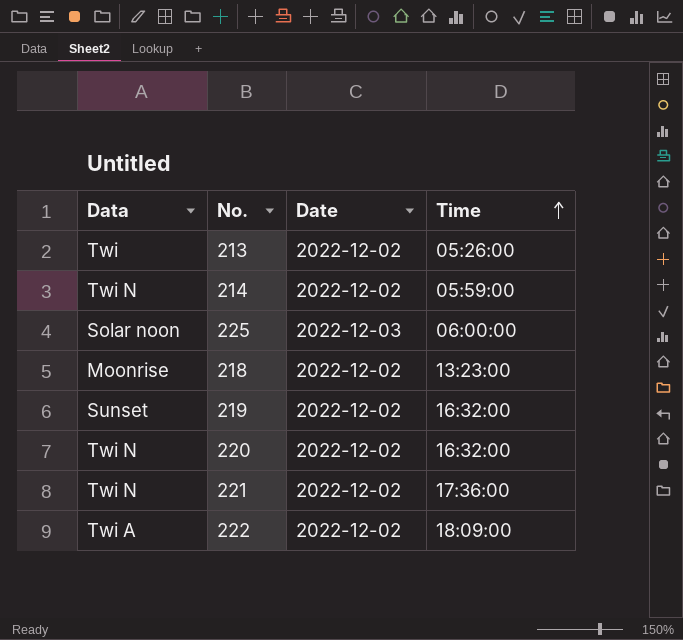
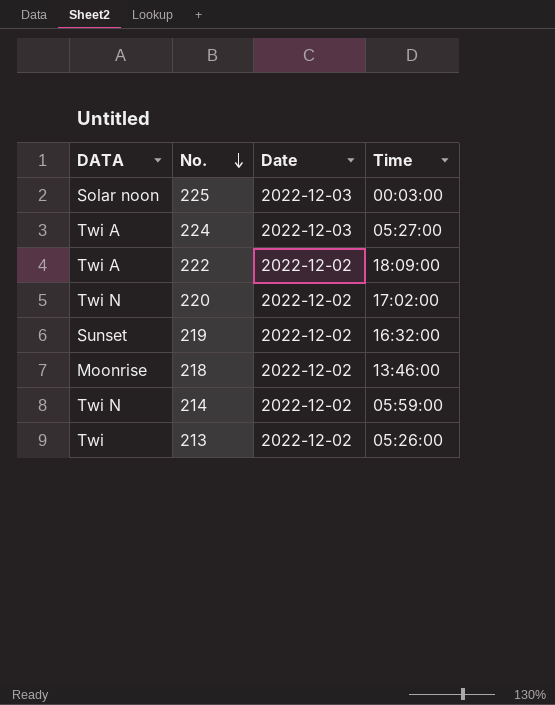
row order: Time ascending -> No. descending
column name: Data -> DATA
row 221: Twi N | 2022-12-02 | 17:36:00 -> none
225 | Time: 06:00:00 -> 00:03:00
row 224: none -> Twi A | 2022-12-03 | 05:27:00
220 | Time: 16:32:00 -> 17:02:00
218 | Time: 13:23:00 -> 13:46:00

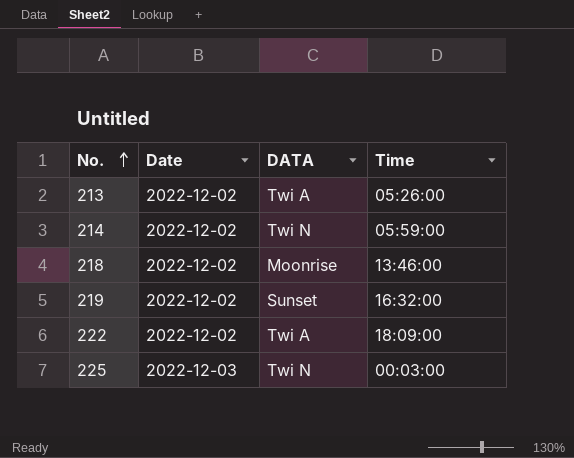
row order: No. descending -> No. ascending
column DATA | position: 1 -> 3
row 224: Twi A | 2022-12-03 | 05:27:00 -> none
row 220: Twi N | 2022-12-02 | 17:02:00 -> none
213 | DATA: Twi -> Twi A
225 | DATA: Solar noon -> Twi N

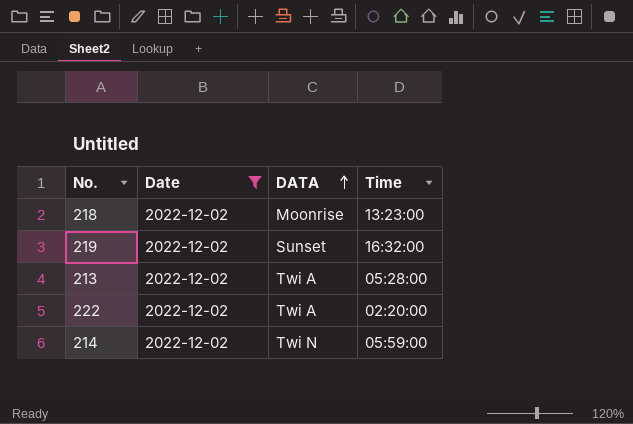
filter: none -> Date = 2022-12-02
row order: No. ascending -> DATA ascending
218 | Time: 13:46:00 -> 13:23:00
213 | Time: 05:26:00 -> 05:28:00
222 | Time: 18:09:00 -> 02:20:00

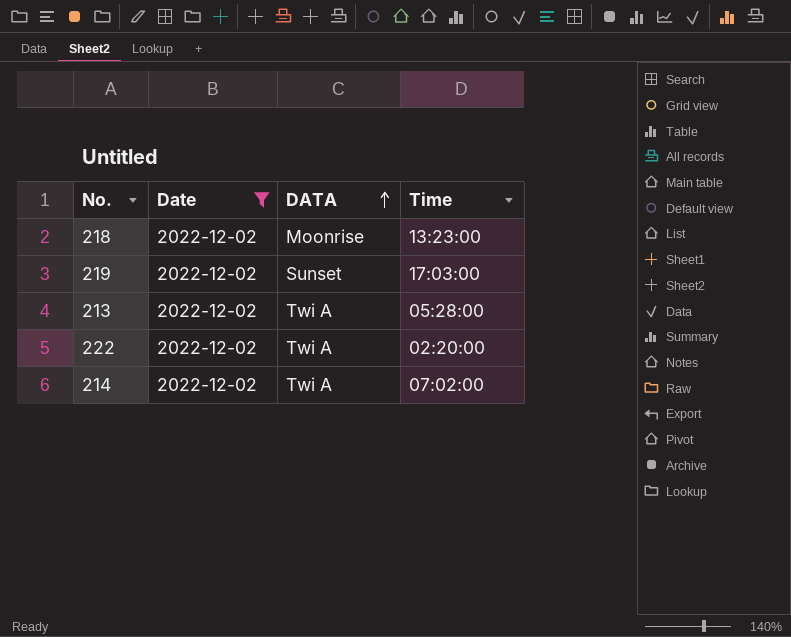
219 | Time: 16:32:00 -> 17:03:00
214 | DATA: Twi N -> Twi A
214 | Time: 05:59:00 -> 07:02:00

